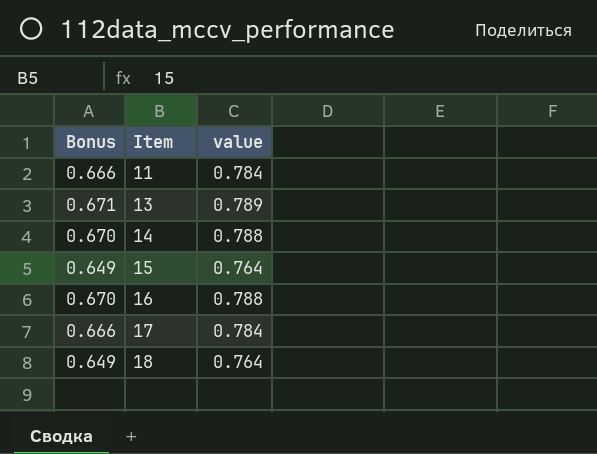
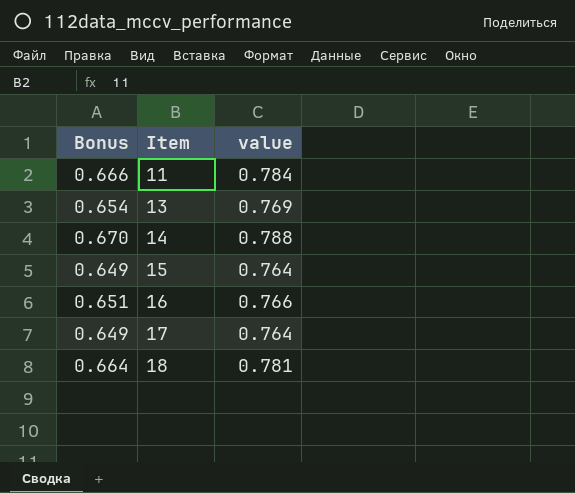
13 | Bonus: 0.671 -> 0.654
13 | value: 0.789 -> 0.769
16 | Bonus: 0.670 -> 0.651
16 | value: 0.788 -> 0.766
17 | Bonus: 0.666 -> 0.649
17 | value: 0.784 -> 0.764
18 | Bonus: 0.649 -> 0.664
18 | value: 0.764 -> 0.781

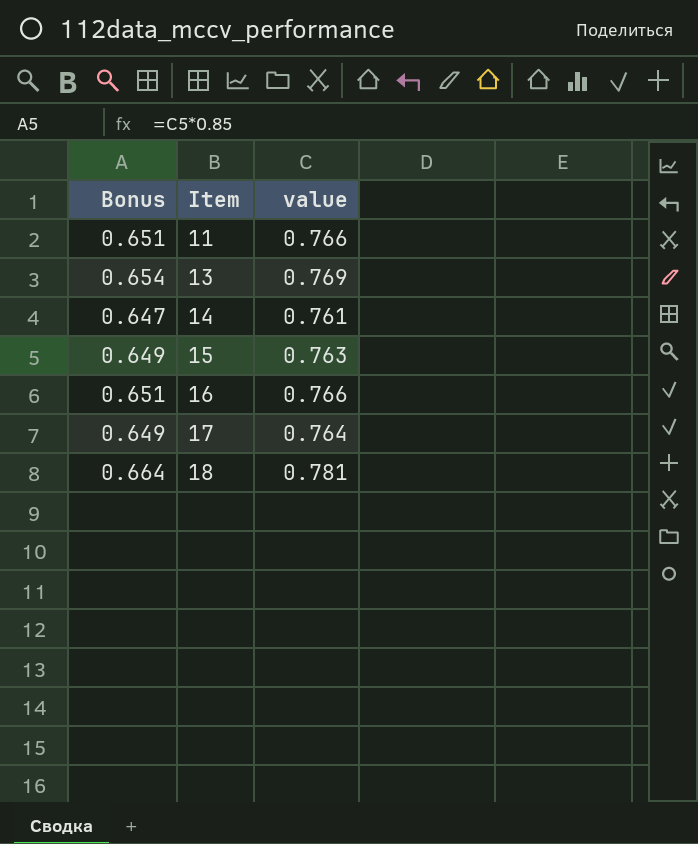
11 | Bonus: 0.666 -> 0.651
11 | value: 0.784 -> 0.766
14 | Bonus: 0.670 -> 0.647
14 | value: 0.788 -> 0.761
15 | value: 0.764 -> 0.763

